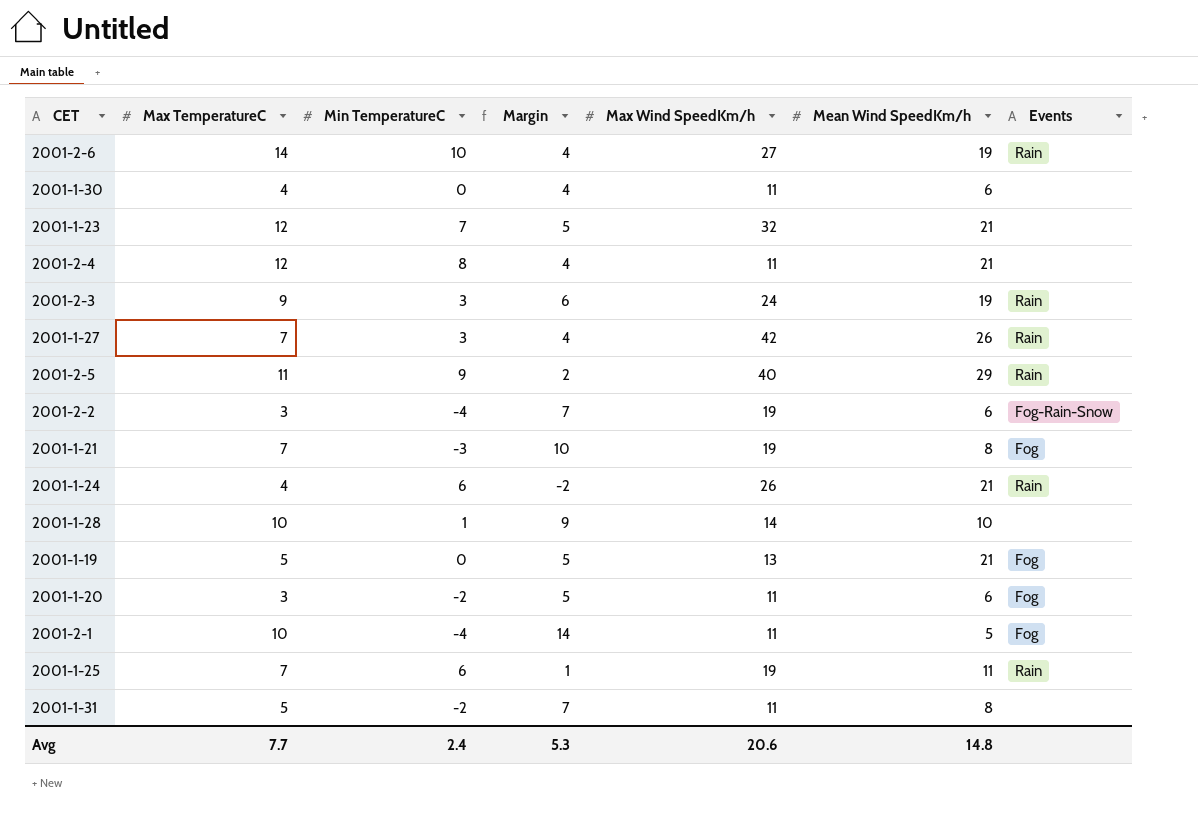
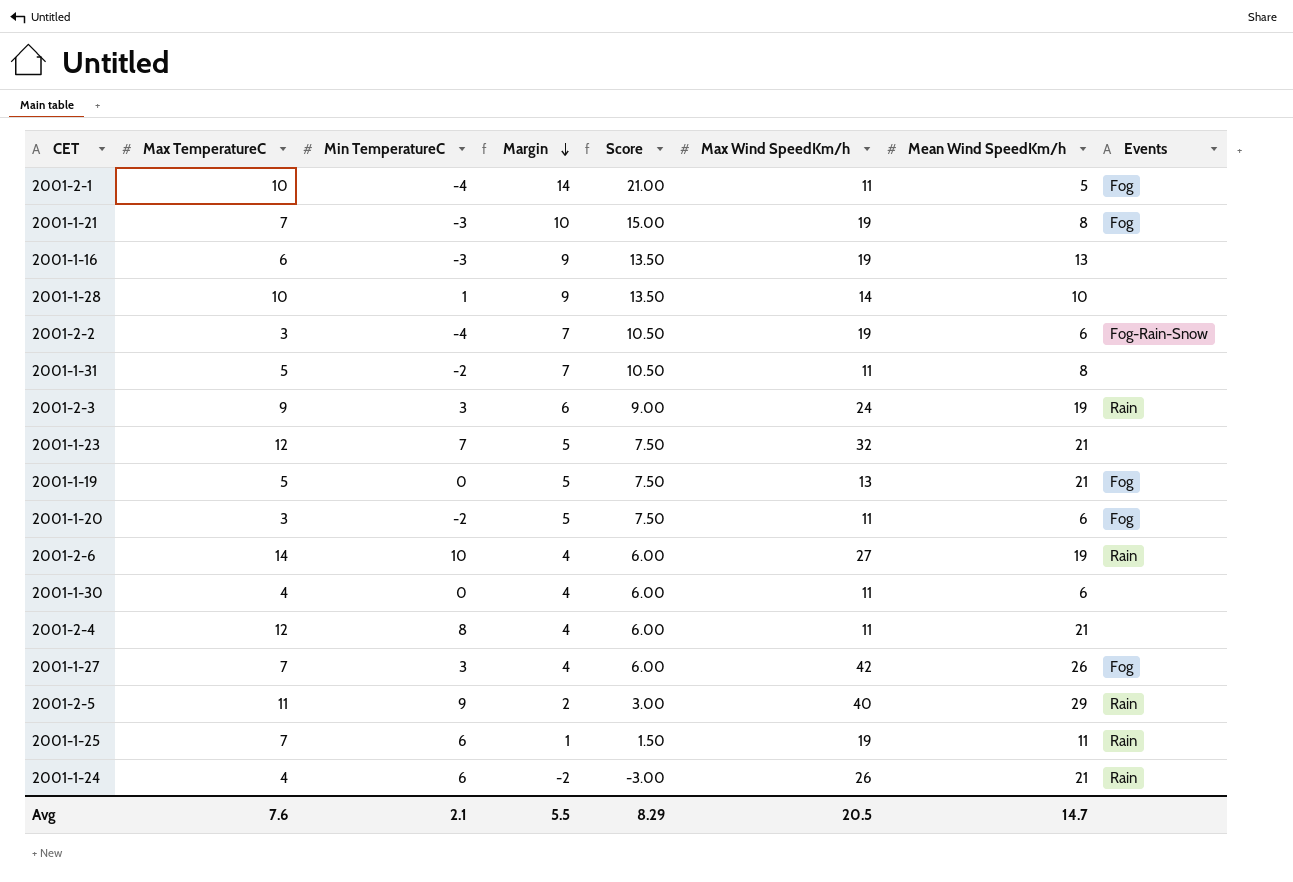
row order: none -> Margin descending
column Score | formula: none -> [Margin] * 1.5
row 2001-1-16: none -> 6 | -3 | 9 | 13.50 | 19 | 13 | none
2001-1-27 | Events: Rain -> Fog
Avg | Max TemperatureC: 7.7 -> 7.6
Avg | Min TemperatureC: 2.4 -> 2.1
Avg | Margin: 5.3 -> 5.5
Avg | Max Wind SpeedKm/h: 20.6 -> 20.5
Avg | Mean Wind SpeedKm/h: 14.8 -> 14.7

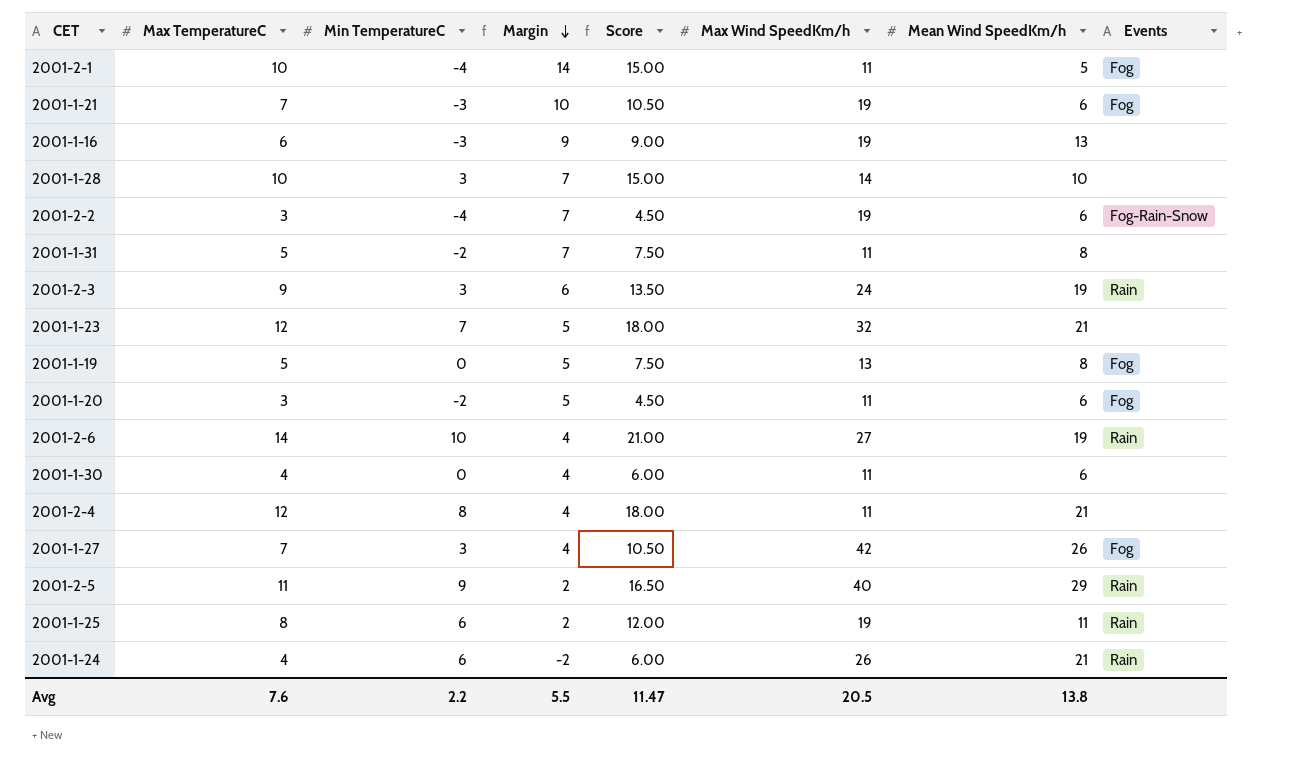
column Score | formula: [Margin] * 1.5 -> [Max TemperatureC] * 1.5
2001-1-21 | Mean Wind SpeedKm/h: 8 -> 6
2001-1-28 | Min TemperatureC: 1 -> 3
2001-1-28 | Margin: 9 -> 7
2001-1-19 | Mean Wind SpeedKm/h: 21 -> 8
2001-1-25 | Max TemperatureC: 7 -> 8
2001-1-25 | Margin: 1 -> 2
Avg | Min TemperatureC: 2.1 -> 2.2
Avg | Score: 8.29 -> 11.47
Avg | Mean Wind SpeedKm/h: 14.7 -> 13.8

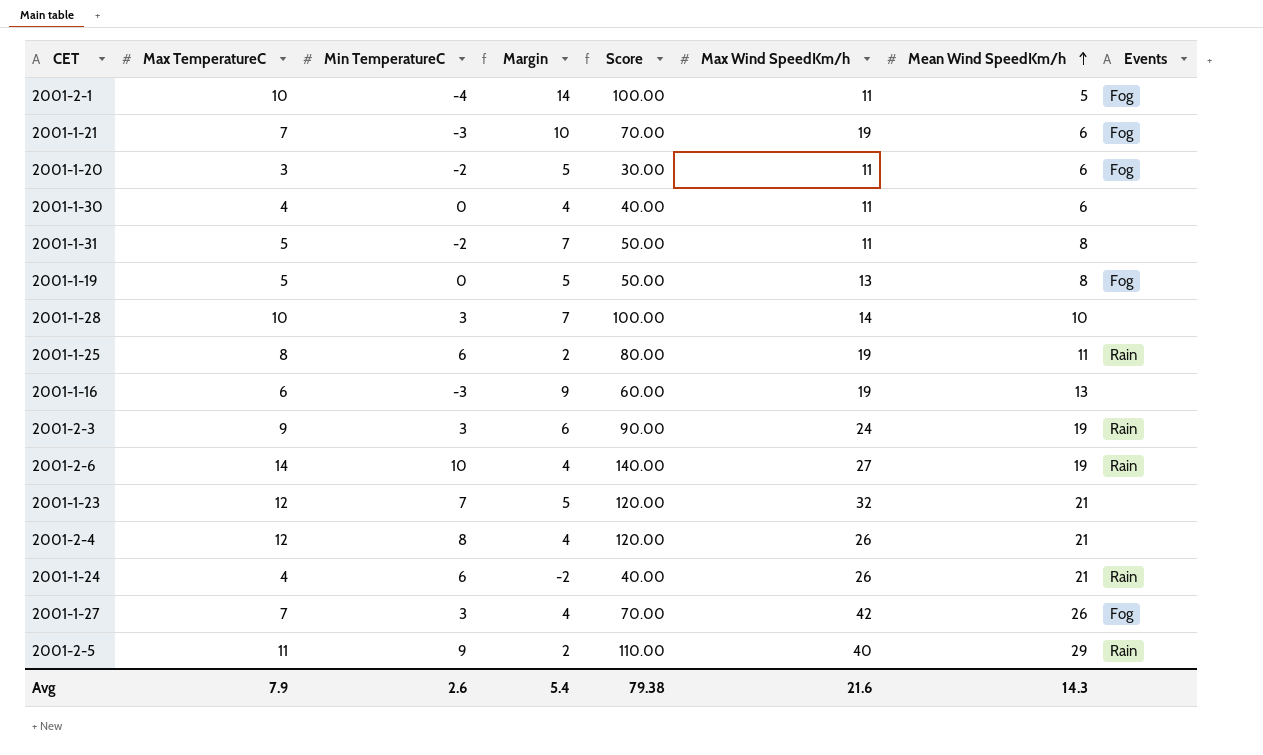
row order: Margin descending -> Mean Wind SpeedKm/h ascending
column Score | formula: [Max TemperatureC] * 1.5 -> [Max TemperatureC] * 10
row 2001-2-2: 3 | -4 | 7 | 4.50 | 19 | 6 | Fog-Rain-Snow -> none
2001-2-4 | Max Wind SpeedKm/h: 11 -> 26
Avg | Max TemperatureC: 7.6 -> 7.9
Avg | Min TemperatureC: 2.2 -> 2.6
Avg | Margin: 5.5 -> 5.4
Avg | Score: 11.47 -> 79.38
Avg | Max Wind SpeedKm/h: 20.5 -> 21.6
Avg | Mean Wind SpeedKm/h: 13.8 -> 14.3

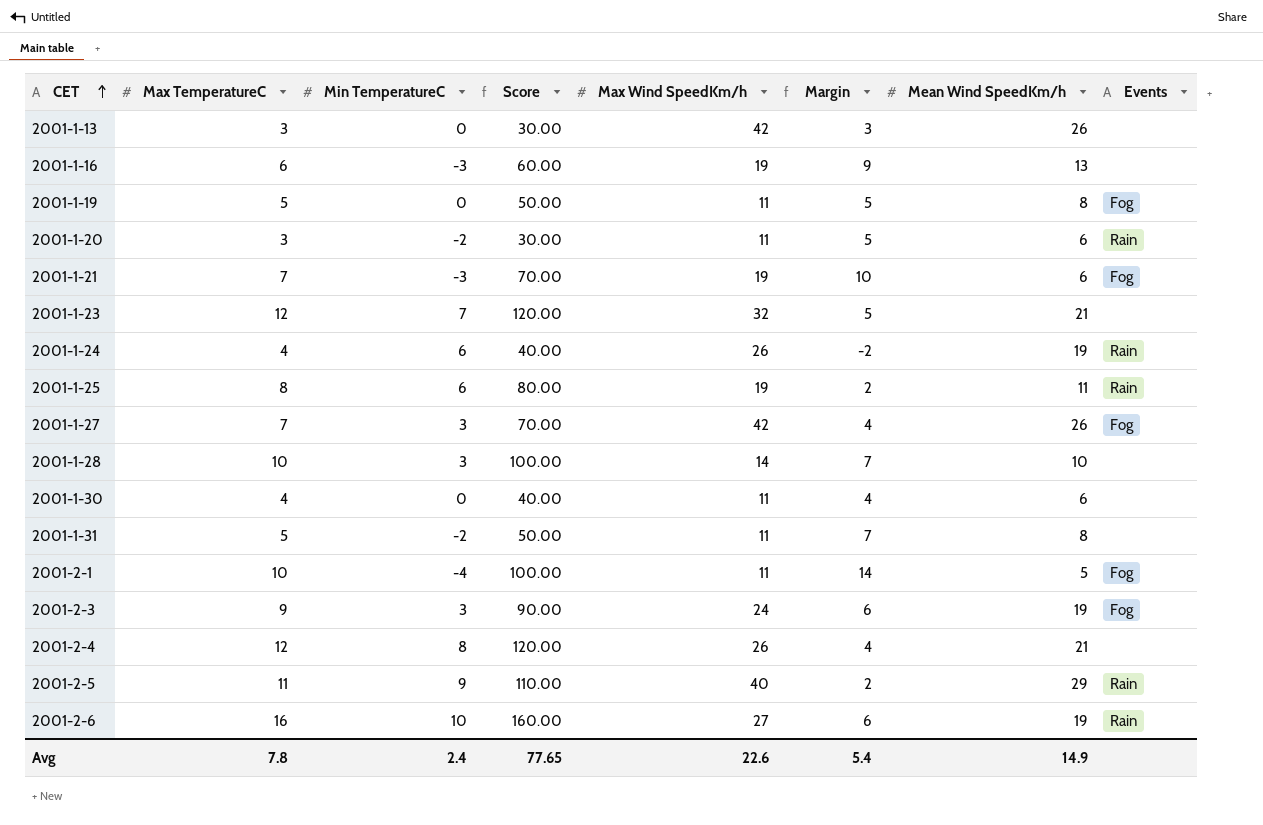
row order: Mean Wind SpeedKm/h ascending -> CET ascending
column Margin | position: 4 -> 6
row 2001-1-13: none -> 3 | 0 | 30.00 | 42 | 3 | 26 | none
2001-1-19 | Max Wind SpeedKm/h: 13 -> 11
2001-1-20 | Events: Fog -> Rain
2001-1-24 | Mean Wind SpeedKm/h: 21 -> 19
2001-2-3 | Events: Rain -> Fog
2001-2-6 | Max TemperatureC: 14 -> 16
2001-2-6 | Score: 140.00 -> 160.00
2001-2-6 | Margin: 4 -> 6
Avg | Max TemperatureC: 7.9 -> 7.8
Avg | Min TemperatureC: 2.6 -> 2.4
Avg | Score: 79.38 -> 77.65
Avg | Max Wind SpeedKm/h: 21.6 -> 22.6
Avg | Mean Wind SpeedKm/h: 14.3 -> 14.9

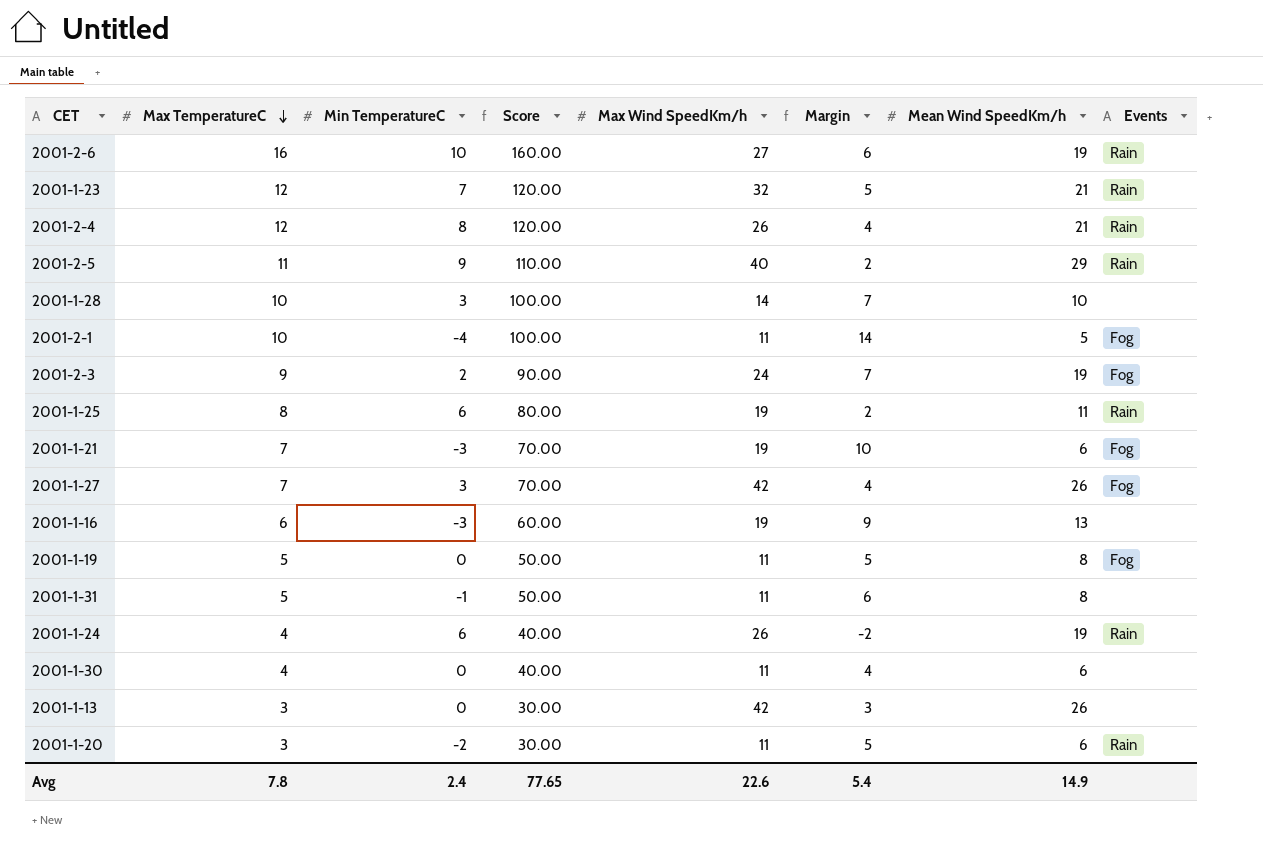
row order: CET ascending -> Max TemperatureC descending
2001-1-23 | Events: none -> Rain
2001-2-4 | Events: none -> Rain
2001-2-3 | Min TemperatureC: 3 -> 2
2001-2-3 | Margin: 6 -> 7
2001-1-31 | Min TemperatureC: -2 -> -1
2001-1-31 | Margin: 7 -> 6

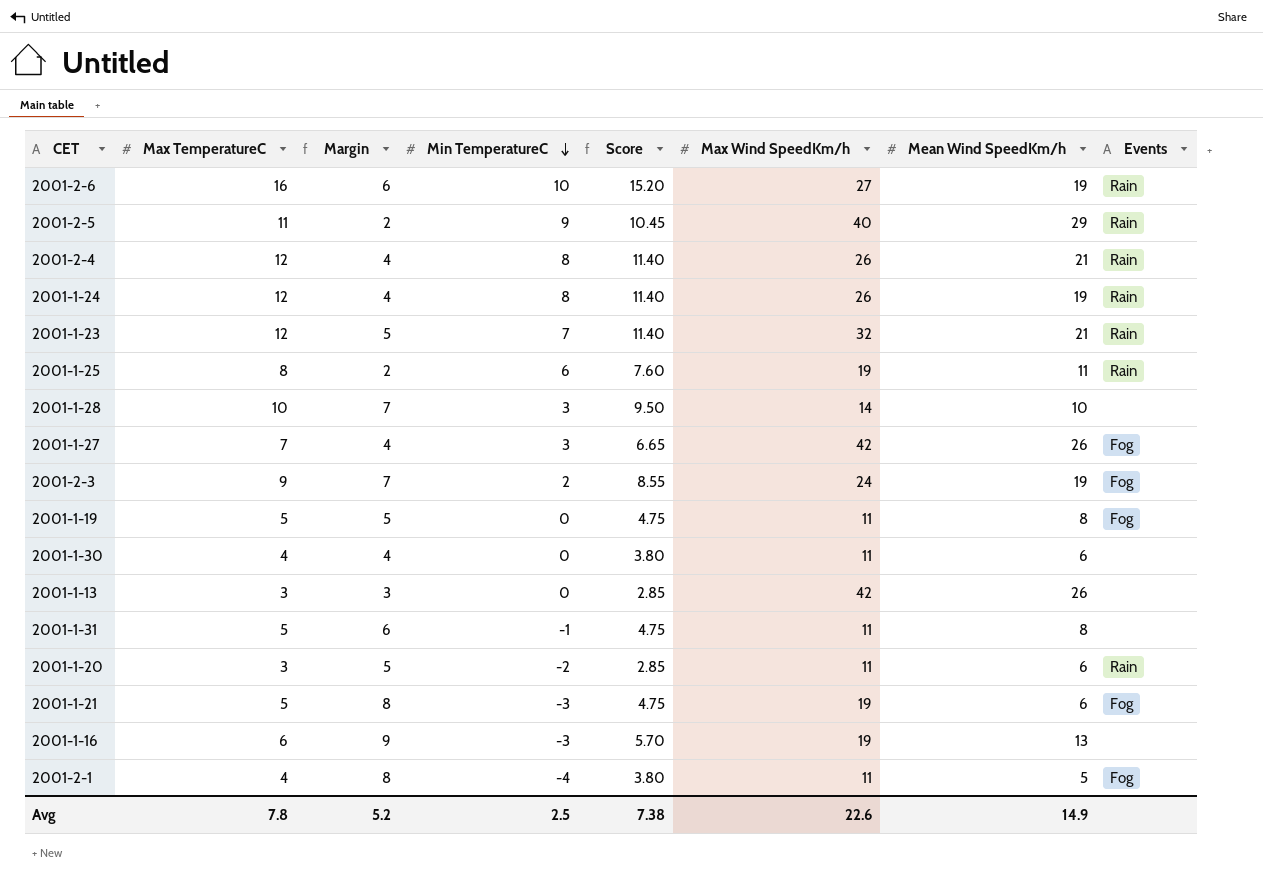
row order: Max TemperatureC descending -> Min TemperatureC descending
column Margin | position: 6 -> 3
column Score | formula: [Max TemperatureC] * 10 -> [Max TemperatureC] * 0.95
2001-1-24 | Max TemperatureC: 4 -> 12
2001-1-24 | Margin: -2 -> 4
2001-1-24 | Min TemperatureC: 6 -> 8
2001-1-21 | Max TemperatureC: 7 -> 5
2001-1-21 | Margin: 10 -> 8
2001-2-1 | Max TemperatureC: 10 -> 4
2001-2-1 | Margin: 14 -> 8
Avg | Margin: 5.4 -> 5.2
Avg | Min TemperatureC: 2.4 -> 2.5
Avg | Score: 77.65 -> 7.38

